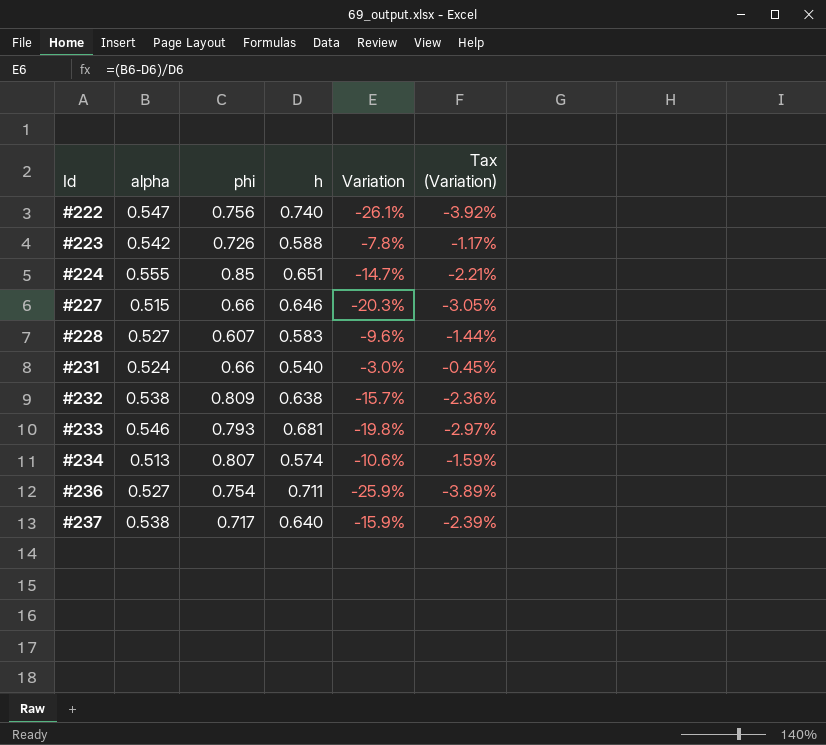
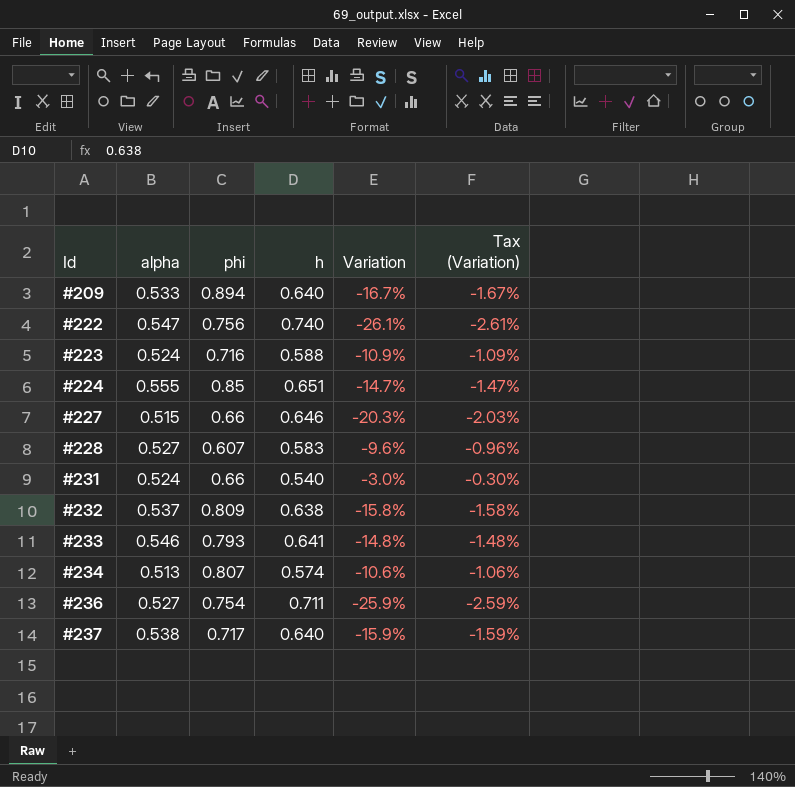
column Tax (Variation) | formula: [Variation] * 0.15 -> [Variation] * 0.1
row #209: none -> 0.533 | 0.894 | 0.640 | -16.7% | -1.67%
#223 | alpha: 0.542 -> 0.524
#223 | phi: 0.726 -> 0.716
#223 | Variation: -7.8% -> -10.9%
#232 | alpha: 0.538 -> 0.537
#232 | Variation: -15.7% -> -15.8%
#233 | h: 0.681 -> 0.641
#233 | Variation: -19.8% -> -14.8%

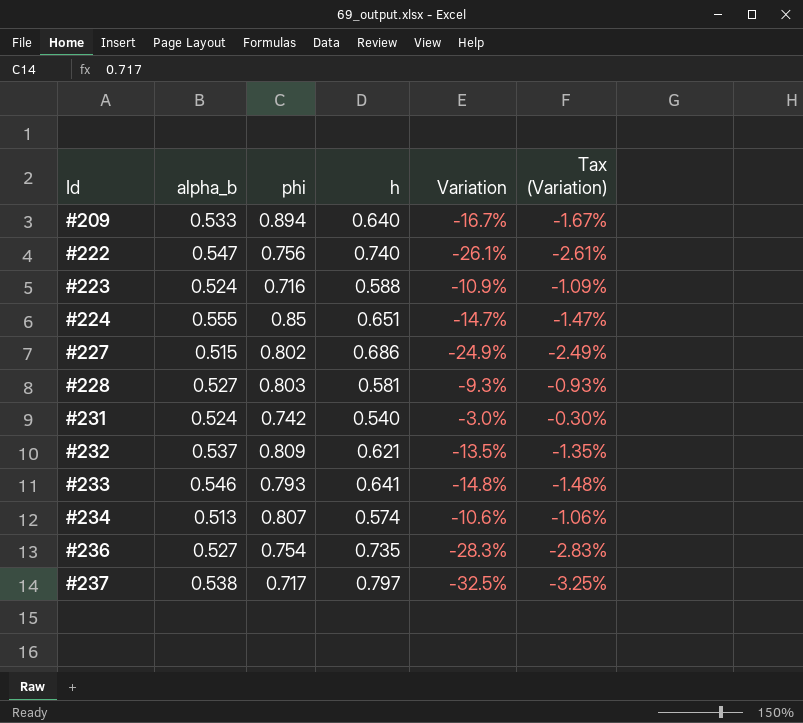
column name: alpha -> alpha_b
#227 | phi: 0.66 -> 0.802
#227 | h: 0.646 -> 0.686
#227 | Variation: -20.3% -> -24.9%
#227 | Tax (Variation): -2.03% -> -2.49%
#228 | phi: 0.607 -> 0.803
#228 | h: 0.583 -> 0.581
#228 | Variation: -9.6% -> -9.3%
#228 | Tax (Variation): -0.96% -> -0.93%
#231 | phi: 0.66 -> 0.742
#232 | h: 0.638 -> 0.621
#232 | Variation: -15.8% -> -13.5%
#232 | Tax (Variation): -1.58% -> -1.35%
#236 | h: 0.711 -> 0.735
#236 | Variation: -25.9% -> -28.3%
#236 | Tax (Variation): -2.59% -> -2.83%
#237 | h: 0.640 -> 0.797
#237 | Variation: -15.9% -> -32.5%
#237 | Tax (Variation): -1.59% -> -3.25%

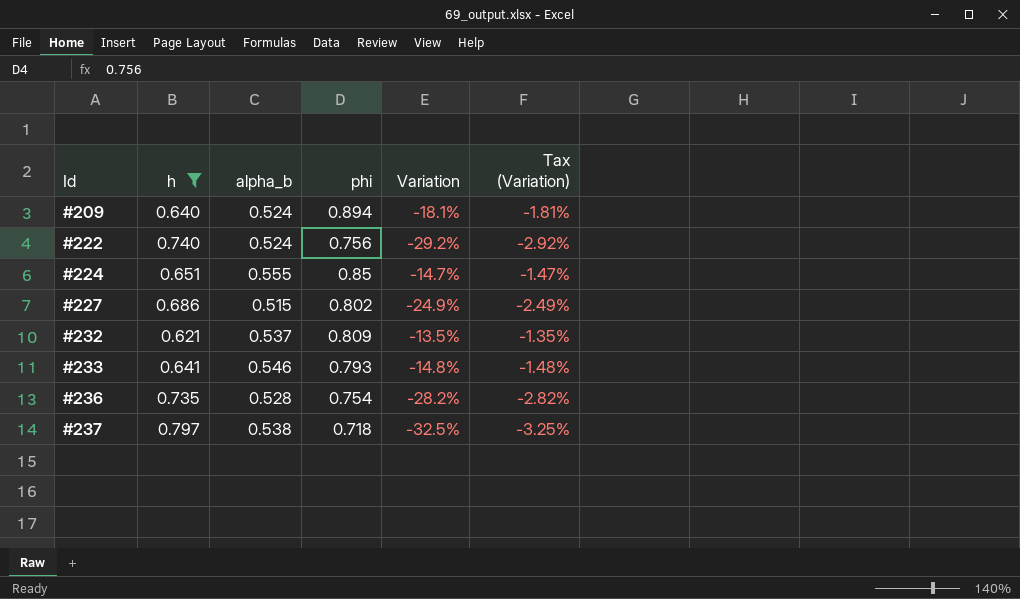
filter: none -> h >= 0.621
column h | position: 4 -> 2
#209 | alpha_b: 0.533 -> 0.524
#209 | Variation: -16.7% -> -18.1%
#209 | Tax (Variation): -1.67% -> -1.81%
#222 | alpha_b: 0.547 -> 0.524
#222 | Variation: -26.1% -> -29.2%
#222 | Tax (Variation): -2.61% -> -2.92%
#236 | alpha_b: 0.527 -> 0.528
#236 | Variation: -28.3% -> -28.2%
#236 | Tax (Variation): -2.83% -> -2.82%
#237 | phi: 0.717 -> 0.718

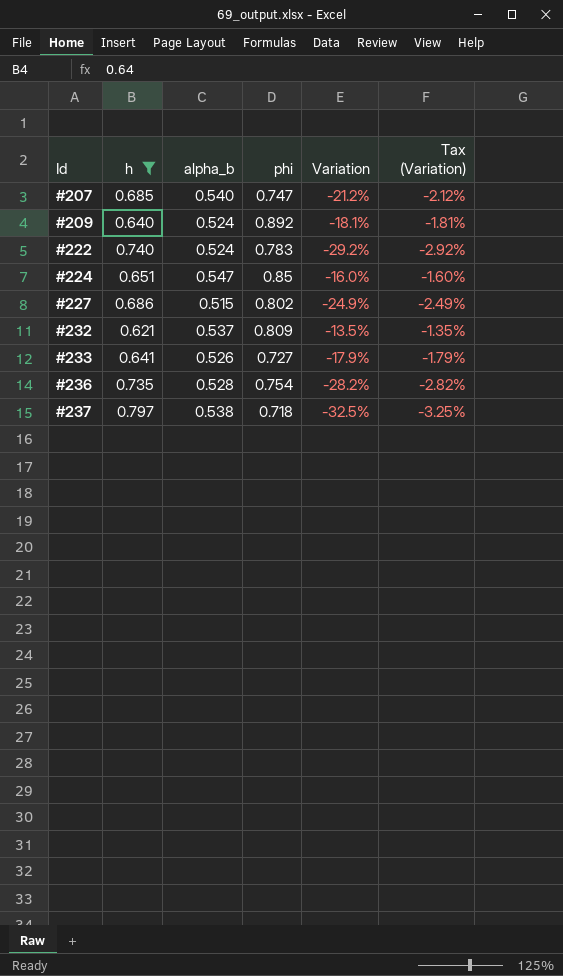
row #207: none -> 0.685 | 0.540 | 0.747 | -21.2% | -2.12%
#209 | phi: 0.894 -> 0.892
#222 | phi: 0.756 -> 0.783
#224 | alpha_b: 0.555 -> 0.547
#224 | Variation: -14.7% -> -16.0%
#224 | Tax (Variation): -1.47% -> -1.60%
#233 | alpha_b: 0.546 -> 0.526
#233 | phi: 0.793 -> 0.727
#233 | Variation: -14.8% -> -17.9%
#233 | Tax (Variation): -1.48% -> -1.79%

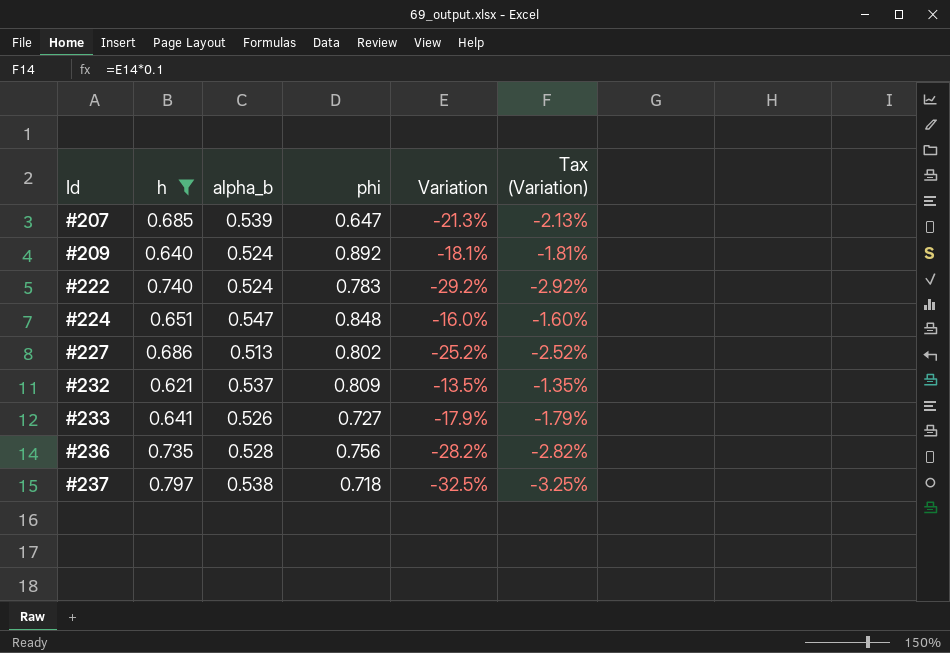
#207 | alpha_b: 0.540 -> 0.539
#207 | phi: 0.747 -> 0.647
#207 | Variation: -21.2% -> -21.3%
#207 | Tax (Variation): -2.12% -> -2.13%
#224 | phi: 0.85 -> 0.848
#227 | alpha_b: 0.515 -> 0.513
#227 | Variation: -24.9% -> -25.2%
#227 | Tax (Variation): -2.49% -> -2.52%
#236 | phi: 0.754 -> 0.756

